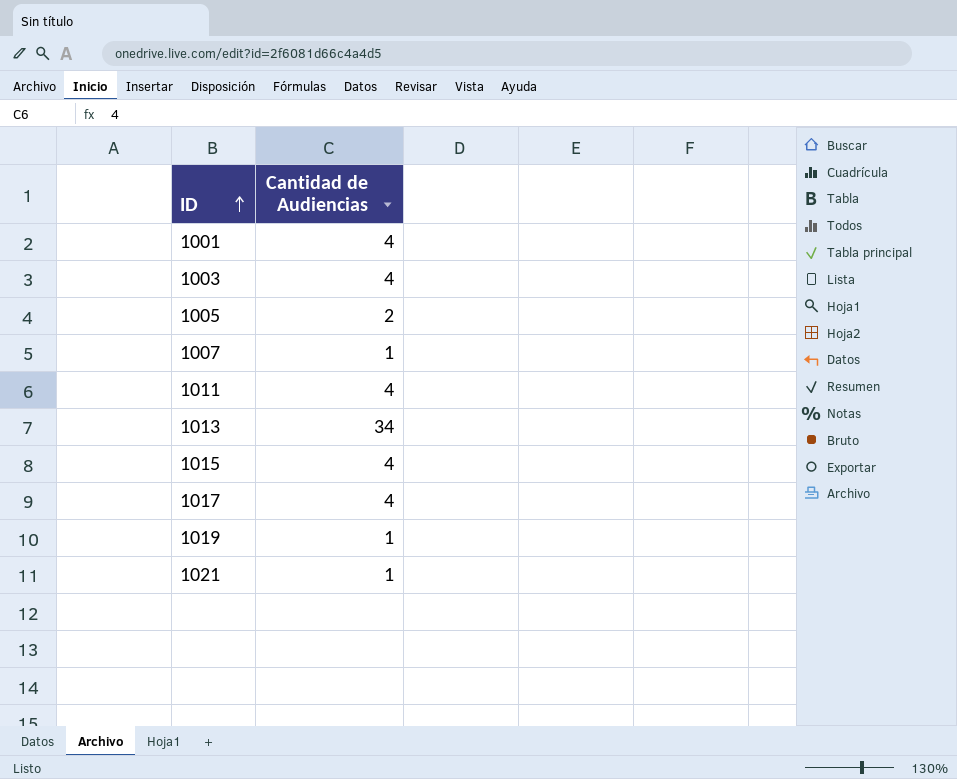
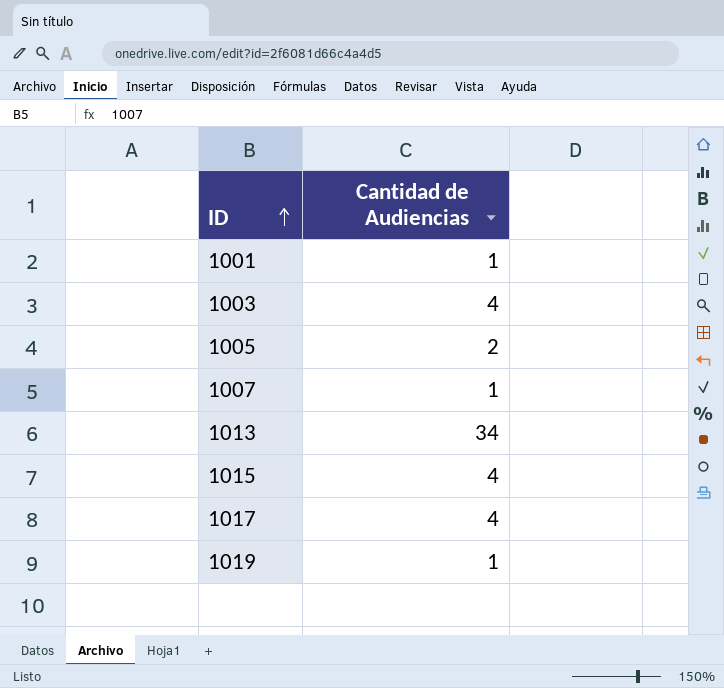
row 1011: 4 -> none
row 1021: 1 -> none
1001 | Cantidad de Audiencias: 4 -> 1

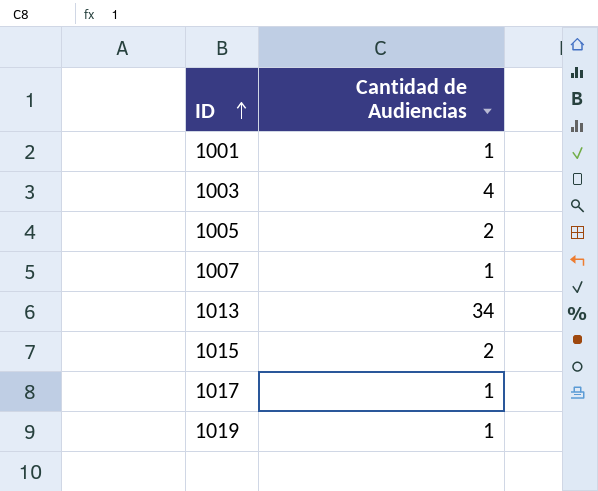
1015 | Cantidad de Audiencias: 4 -> 2
1017 | Cantidad de Audiencias: 4 -> 1

